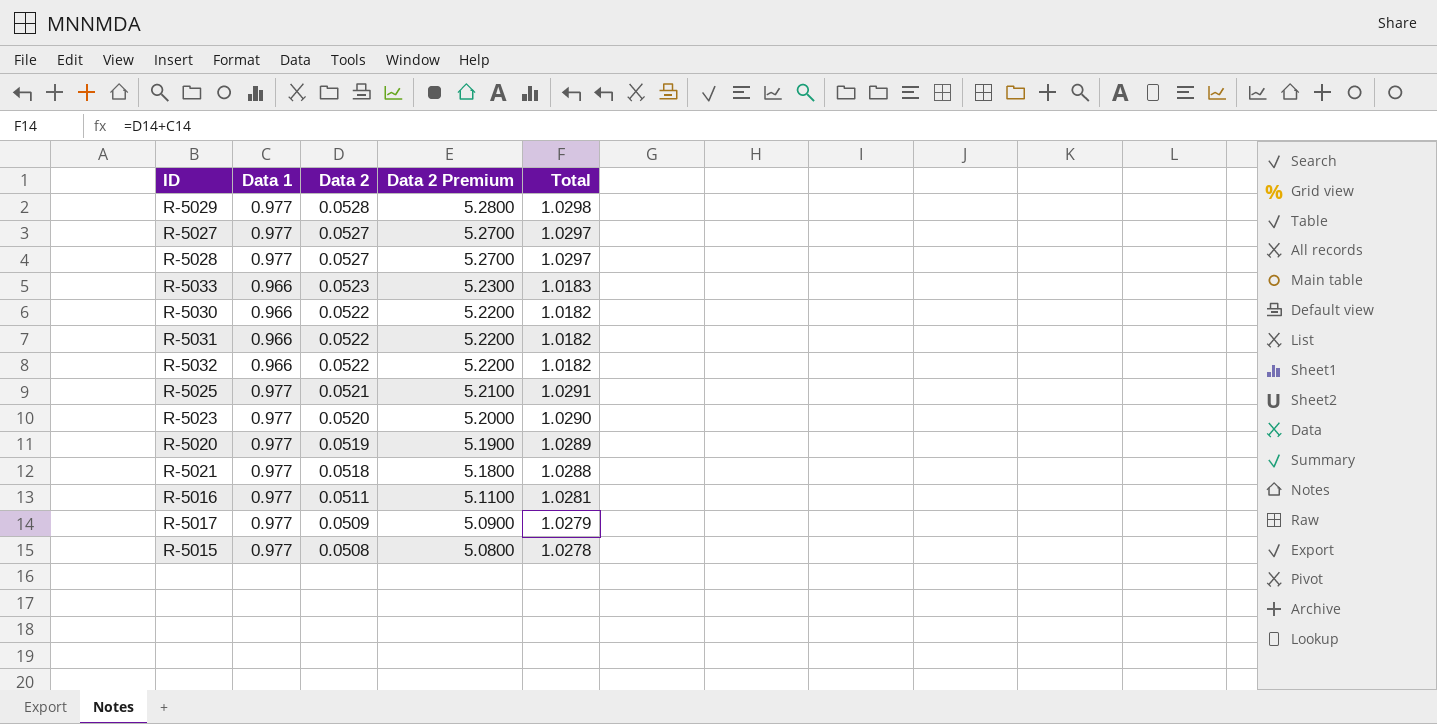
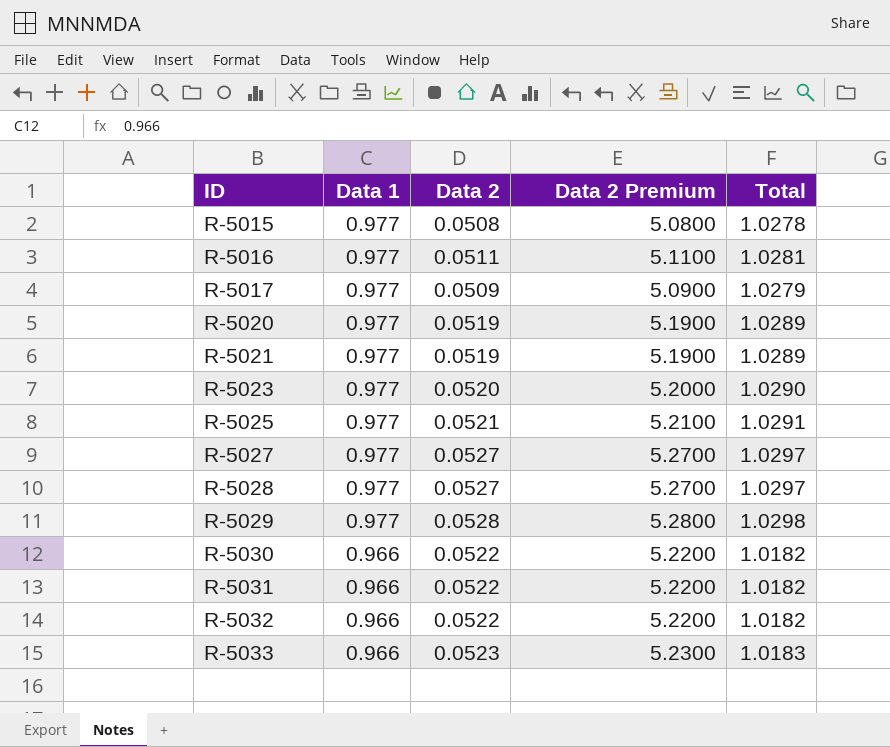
row order: Data 2 descending -> ID ascending
R-5021 | Data 2: 0.0518 -> 0.0519
R-5021 | Data 2 Premium: 5.1800 -> 5.1900
R-5021 | Total: 1.0288 -> 1.0289

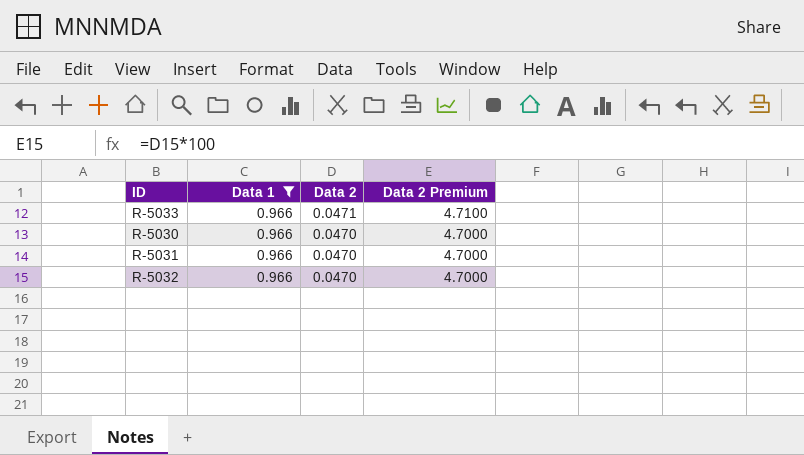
filter: none -> Data 1 = 0.966
row order: ID ascending -> Data 2 descending
column Total | formula: [Data 1] + [Data 2] -> none
R-5033 | Data 2: 0.0523 -> 0.0471
R-5033 | Data 2 Premium: 5.2300 -> 4.7100
R-5030 | Data 2: 0.0522 -> 0.0470
R-5030 | Data 2 Premium: 5.2200 -> 4.7000
R-5031 | Data 2: 0.0522 -> 0.0470
R-5031 | Data 2 Premium: 5.2200 -> 4.7000
R-5032 | Data 2: 0.0522 -> 0.0470
R-5032 | Data 2 Premium: 5.2200 -> 4.7000

